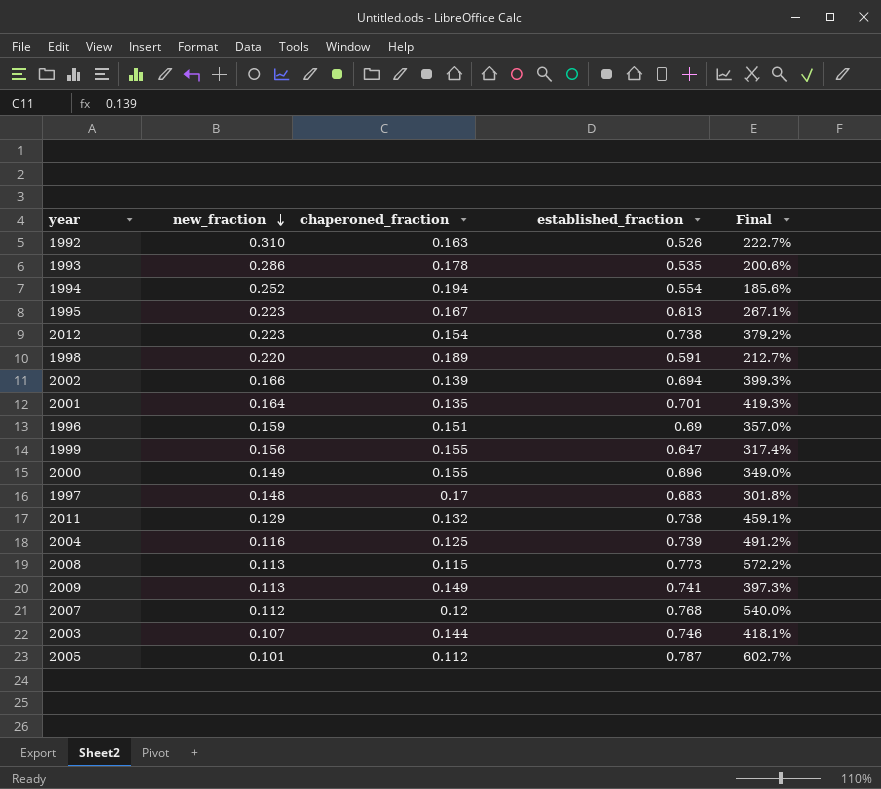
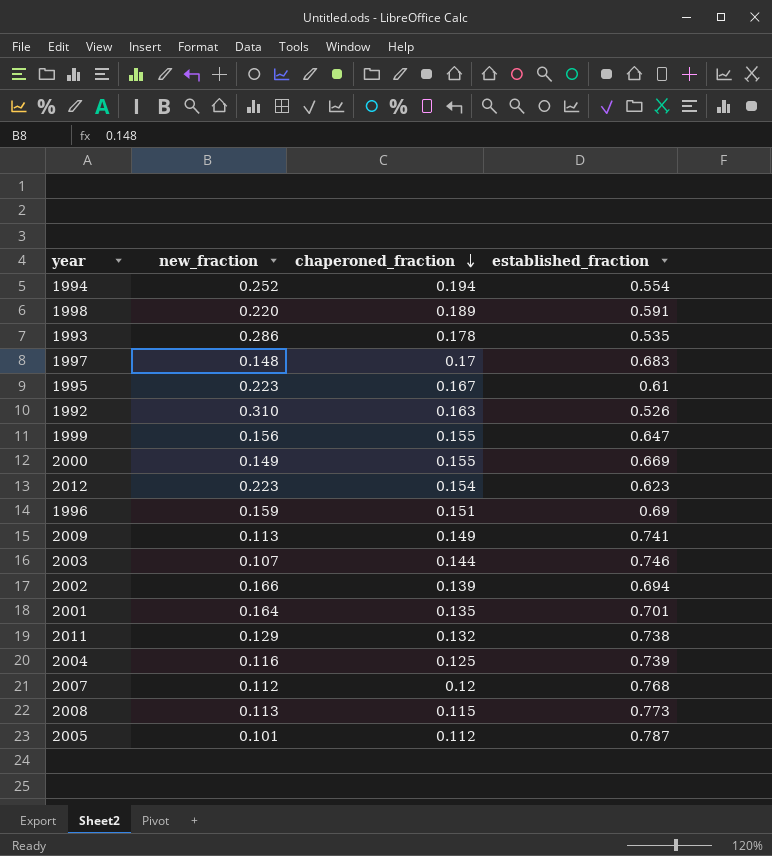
row order: new_fraction descending -> chaperoned_fraction descending
column Final | formula: ([established_fraction] - [chaperoned_fraction]) / [chaperoned_fraction] -> none
1995 | established_fraction: 0.613 -> 0.61
2000 | established_fraction: 0.696 -> 0.669
2012 | established_fraction: 0.738 -> 0.623

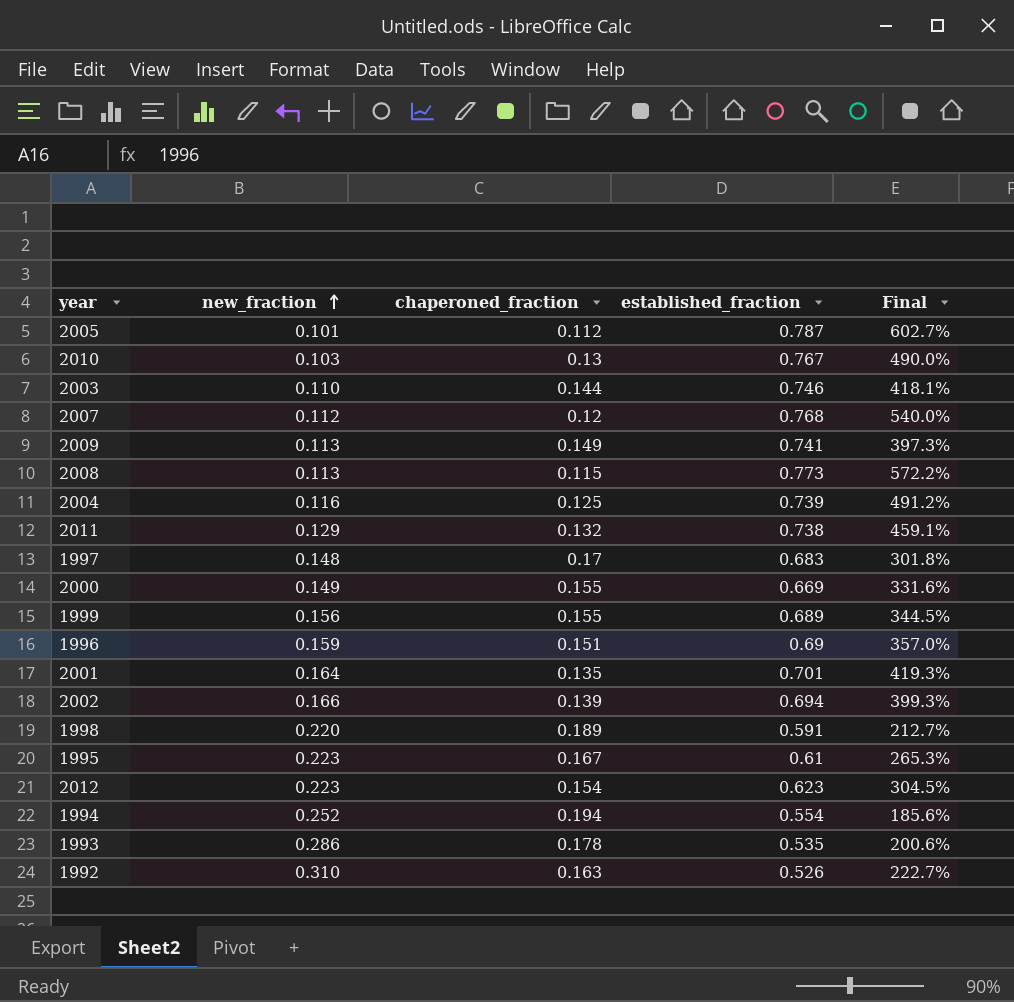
row order: chaperoned_fraction descending -> new_fraction ascending
column Final | formula: none -> ([established_fraction] - [chaperoned_fraction]) / [chaperoned_fraction]
row 2010: none -> 0.103 | 0.13 | 0.767 | 490.0%
2003 | new_fraction: 0.107 -> 0.110
1999 | established_fraction: 0.647 -> 0.689

